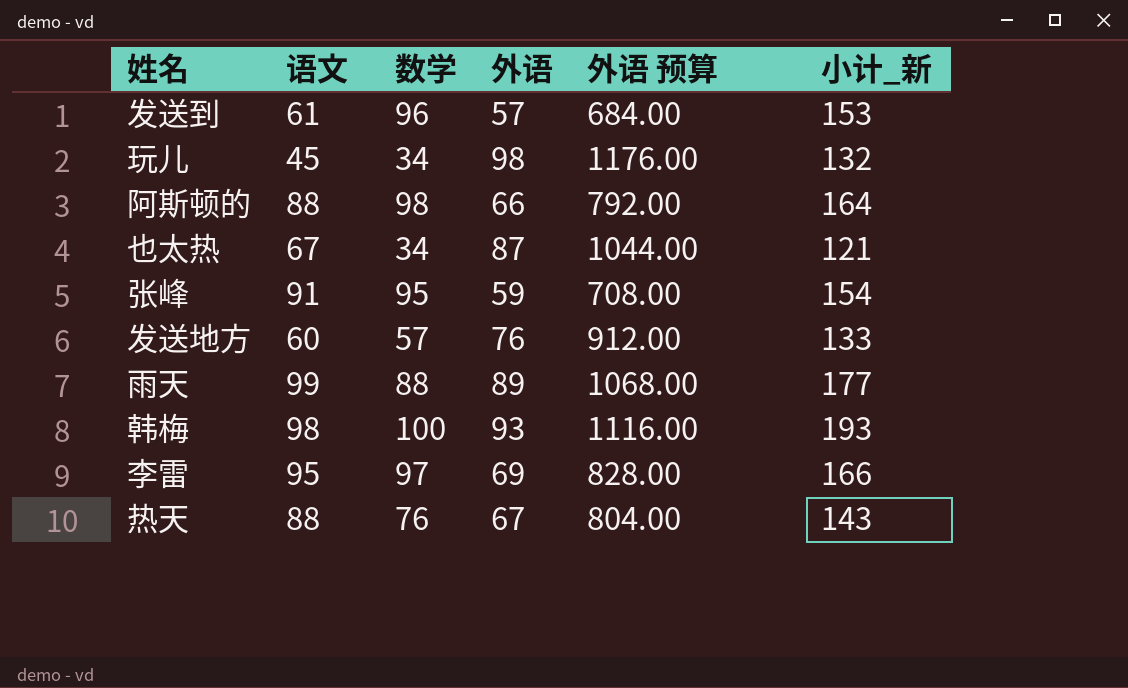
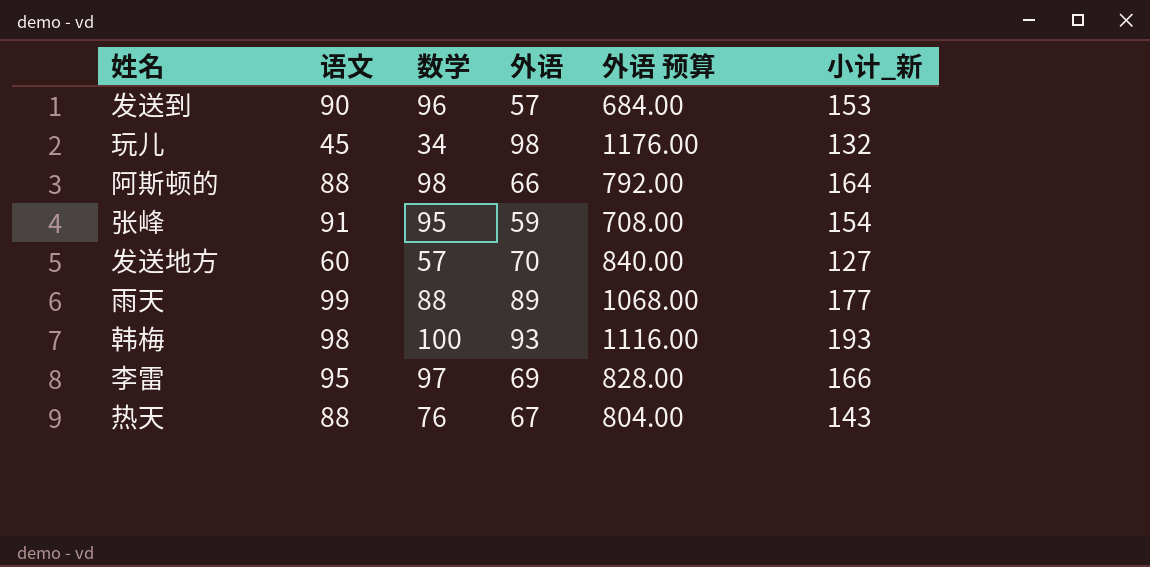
row 也太热: 67 | 34 | 87 | 1044.00 | 121 -> none
发送到 | 语文: 61 -> 90
发送地方 | 外语: 76 -> 70
发送地方 | 外语 预算: 912.00 -> 840.00
发送地方 | 小计_新: 133 -> 127

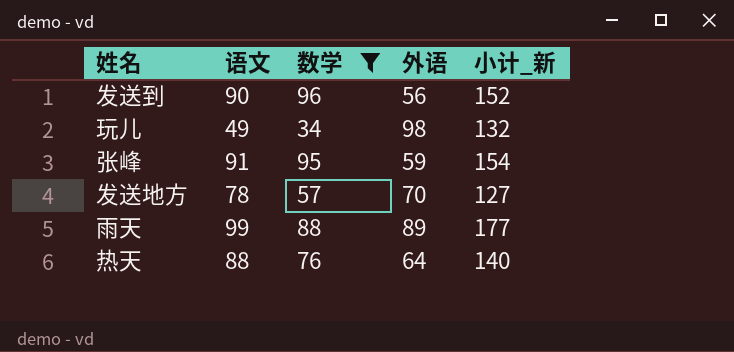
filter: none -> 数学 <= 96
column 外语 预算 | formula: [外语] * 12 -> none
发送到 | 外语: 57 -> 56
发送到 | 小计_新: 153 -> 152
玩儿 | 语文: 45 -> 49
发送地方 | 语文: 60 -> 78
热天 | 外语: 67 -> 64
热天 | 小计_新: 143 -> 140

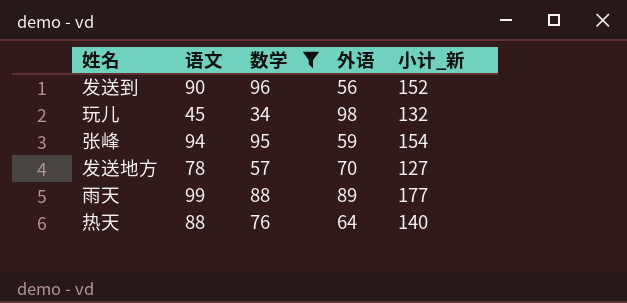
玩儿 | 语文: 49 -> 45
张峰 | 语文: 91 -> 94

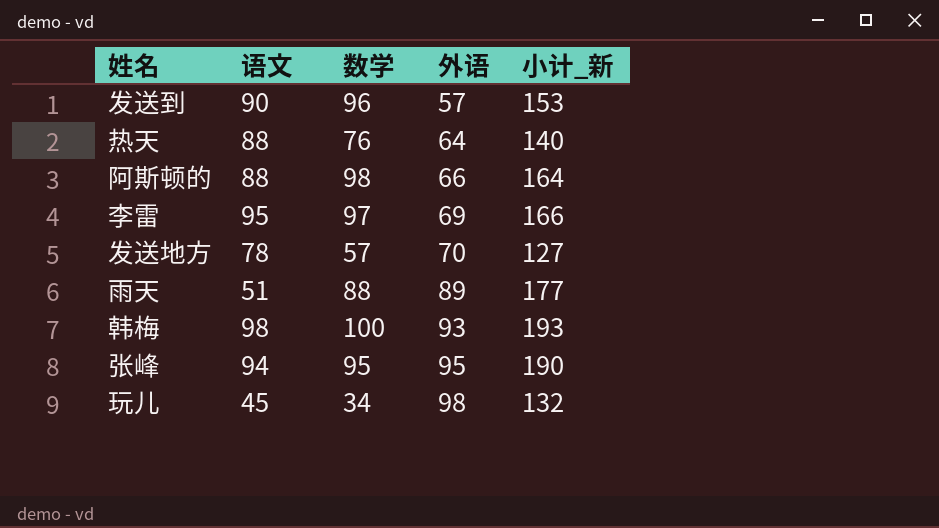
filter: 数学 <= 96 -> none
row order: none -> 外语 ascending
发送到 | 外语: 56 -> 57
发送到 | 小计_新: 152 -> 153
雨天 | 语文: 99 -> 51
张峰 | 外语: 59 -> 95
张峰 | 小计_新: 154 -> 190

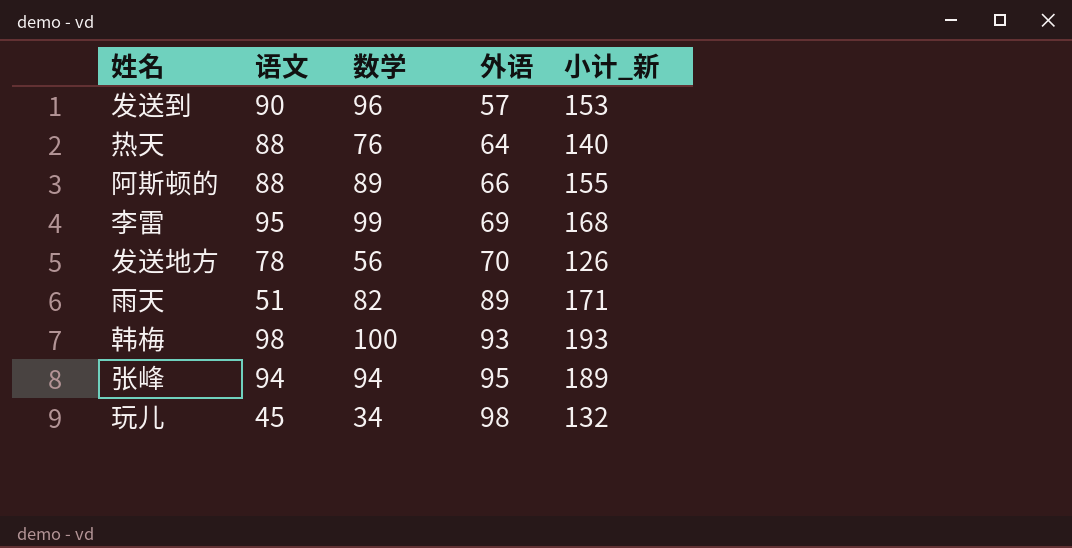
阿斯顿的 | 数学: 98 -> 89
阿斯顿的 | 小计_新: 164 -> 155
李雷 | 数学: 97 -> 99
李雷 | 小计_新: 166 -> 168
发送地方 | 数学: 57 -> 56
发送地方 | 小计_新: 127 -> 126
雨天 | 数学: 88 -> 82
雨天 | 小计_新: 177 -> 171
张峰 | 数学: 95 -> 94
张峰 | 小计_新: 190 -> 189

